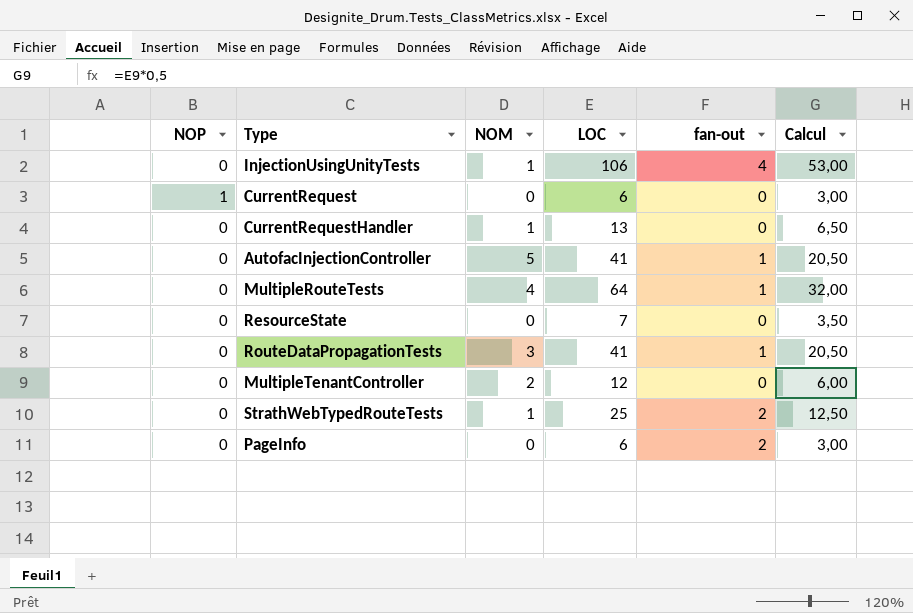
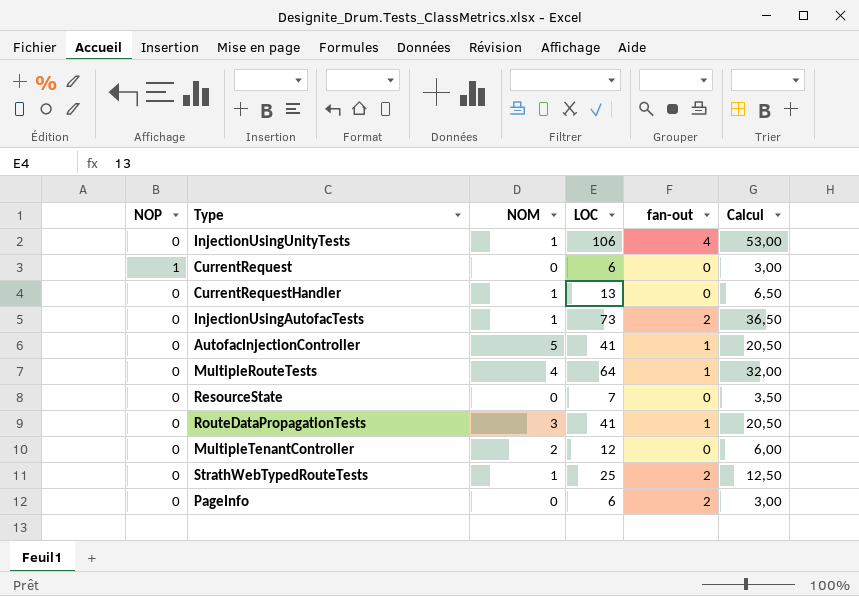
row InjectionUsingAutofacTests: none -> 0 | 1 | 73 | 2 | 36,50

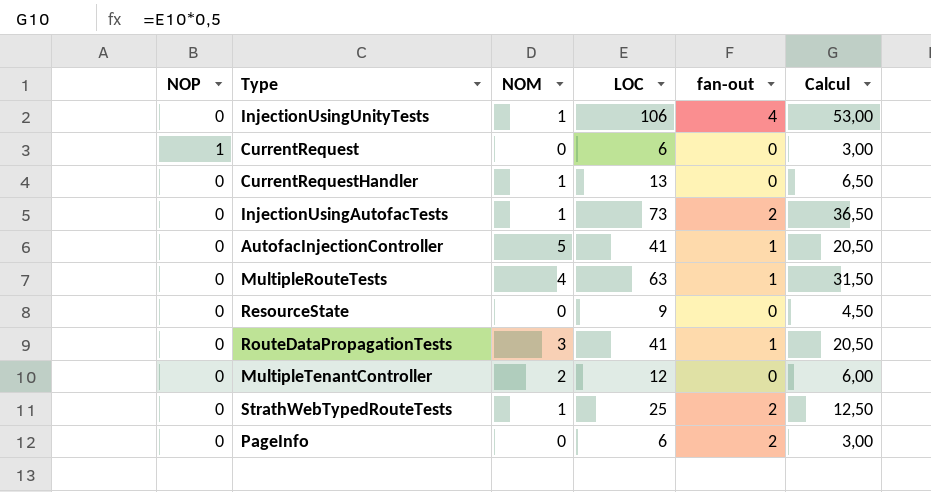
MultipleRouteTests | LOC: 64 -> 63
MultipleRouteTests | Calcul: 32,00 -> 31,50
ResourceState | LOC: 7 -> 9
ResourceState | Calcul: 3,50 -> 4,50

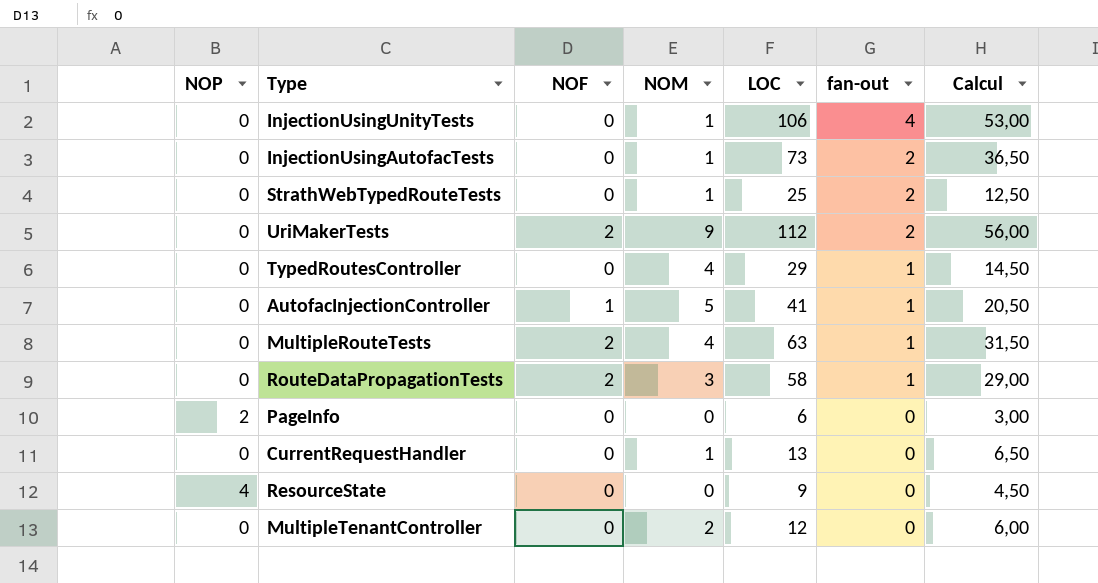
row order: none -> fan-out descending
column NOF | position: none -> 3
row CurrentRequest: 1 | 0 | 6 | 0 | 3,00 -> none
row UriMakerTests: none -> 0 | 2 | 9 | 112 | 2 | 56,00
row TypedRoutesController: none -> 0 | 0 | 4 | 29 | 1 | 14,50
RouteDataPropagationTests | LOC: 41 -> 58
RouteDataPropagationTests | Calcul: 20,50 -> 29,00
PageInfo | NOP: 0 -> 2
PageInfo | fan-out: 2 -> 0
ResourceState | NOP: 0 -> 4

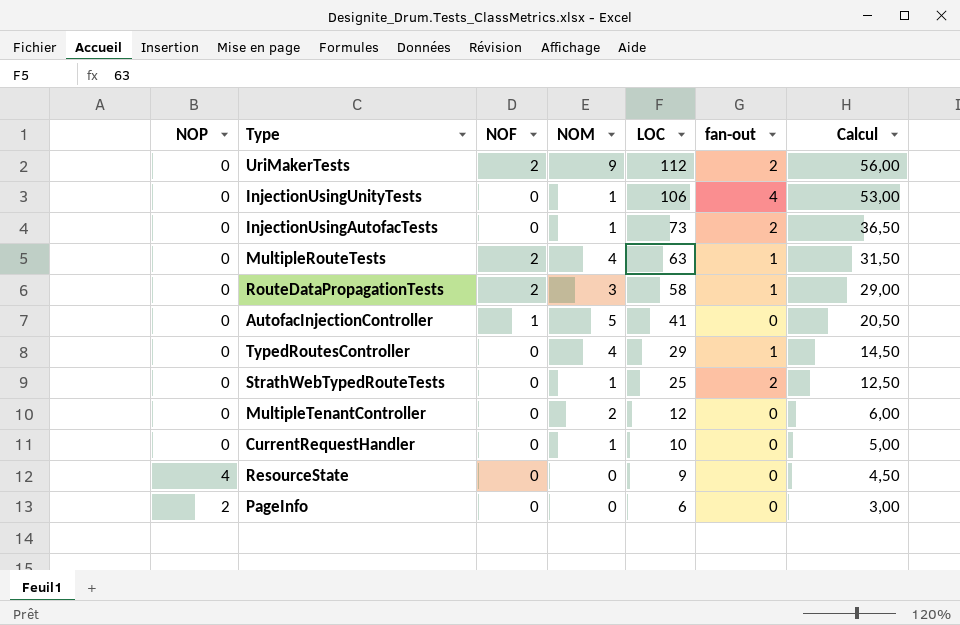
row order: fan-out descending -> LOC descending
AutofacInjectionController | fan-out: 1 -> 0
CurrentRequestHandler | LOC: 13 -> 10
CurrentRequestHandler | Calcul: 6,50 -> 5,00

